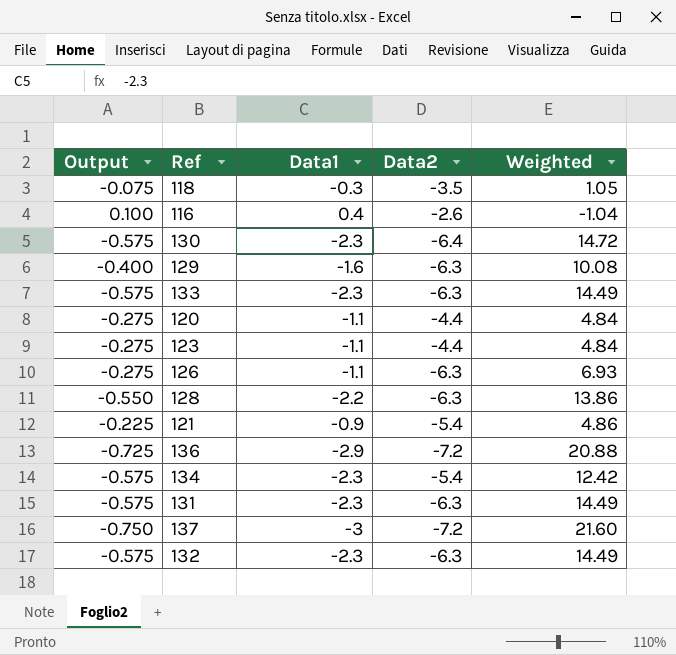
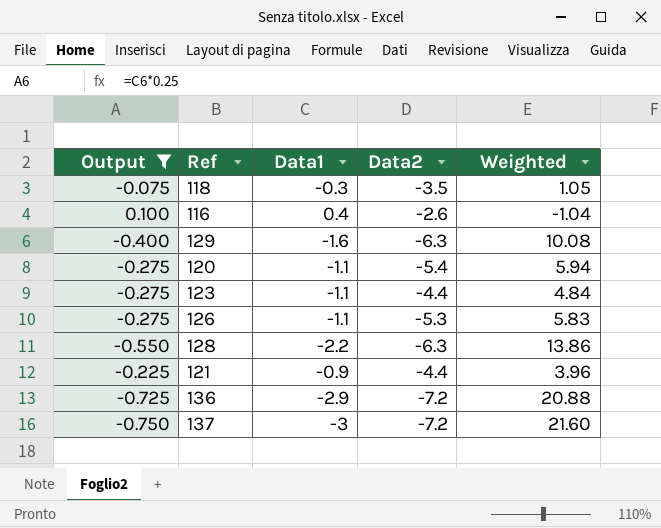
filter: none -> Output != -0.575
120 | Data2: -4.4 -> -5.4
120 | Weighted: 4.84 -> 5.94
126 | Data2: -6.3 -> -5.3
126 | Weighted: 6.93 -> 5.83
121 | Data2: -5.4 -> -4.4
121 | Weighted: 4.86 -> 3.96

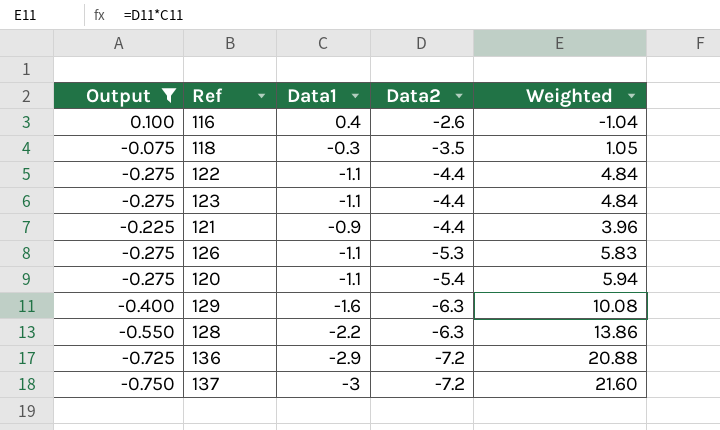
row order: none -> Data2 descending
row 122: none -> -0.275 | -1.1 | -4.4 | 4.84

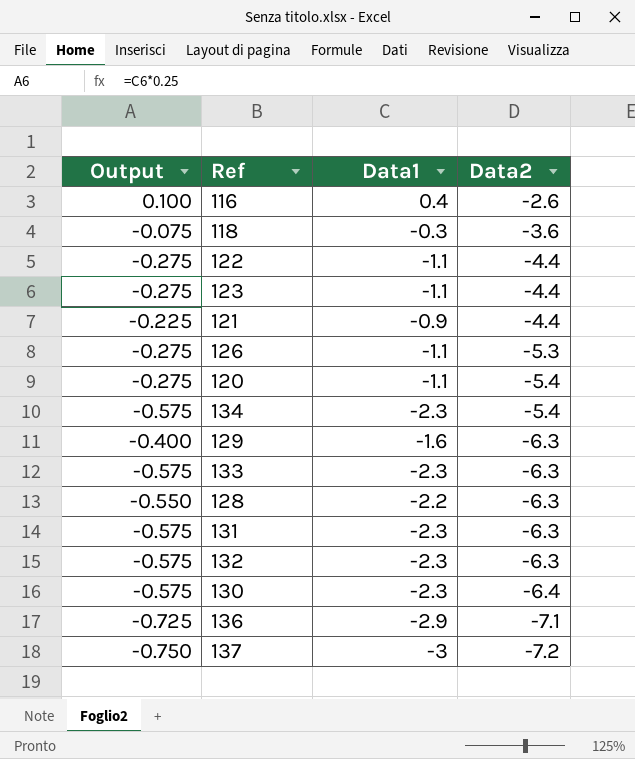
filter: Output != -0.575 -> none
column Weighted | formula: [Data1] * [Data2] -> none
118 | Data2: -3.5 -> -3.6
136 | Data2: -7.2 -> -7.1

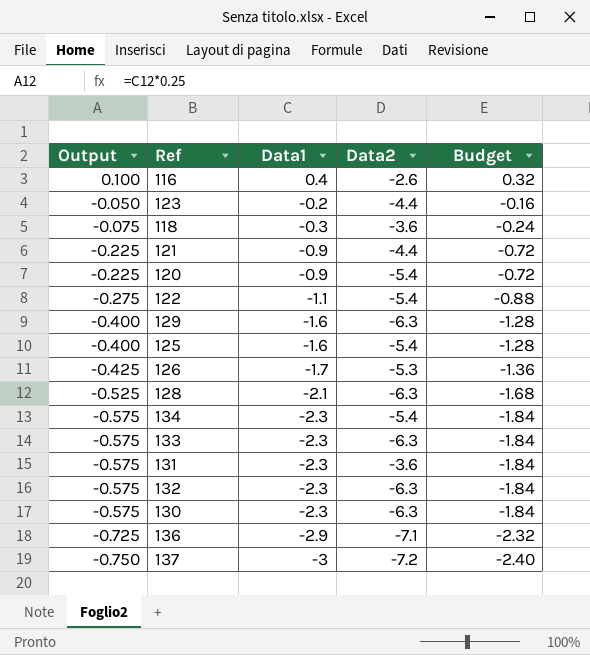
row order: Data2 descending -> Output descending
column Budget | formula: none -> [Data1] * 0.8
123 | Output: -0.275 -> -0.050
123 | Data1: -1.1 -> -0.2
120 | Output: -0.275 -> -0.225
120 | Data1: -1.1 -> -0.9
122 | Data2: -4.4 -> -5.4
row 125: none -> -0.400 | -1.6 | -5.4 | -1.28
126 | Output: -0.275 -> -0.425
126 | Data1: -1.1 -> -1.7
128 | Output: -0.550 -> -0.525
128 | Data1: -2.2 -> -2.1
131 | Data2: -6.3 -> -3.6
130 | Data2: -6.4 -> -6.3

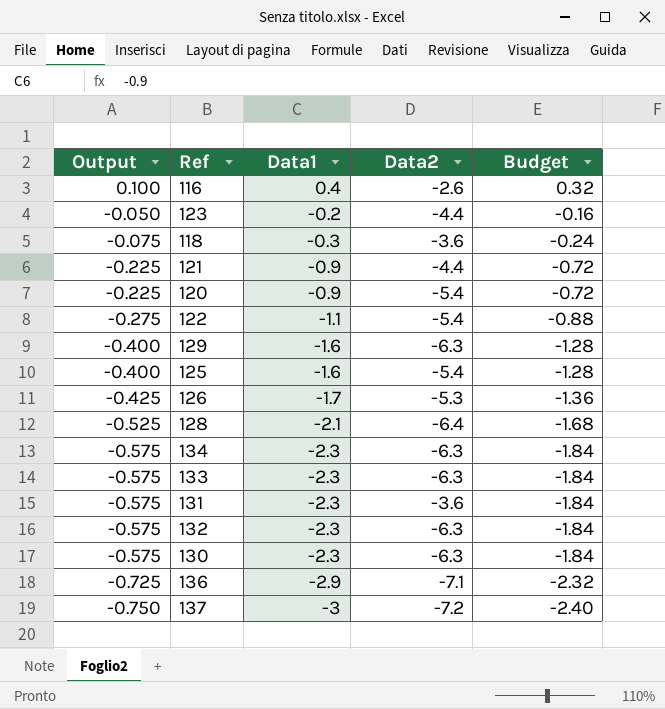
128 | Data2: -6.3 -> -6.4
134 | Data2: -5.4 -> -6.3

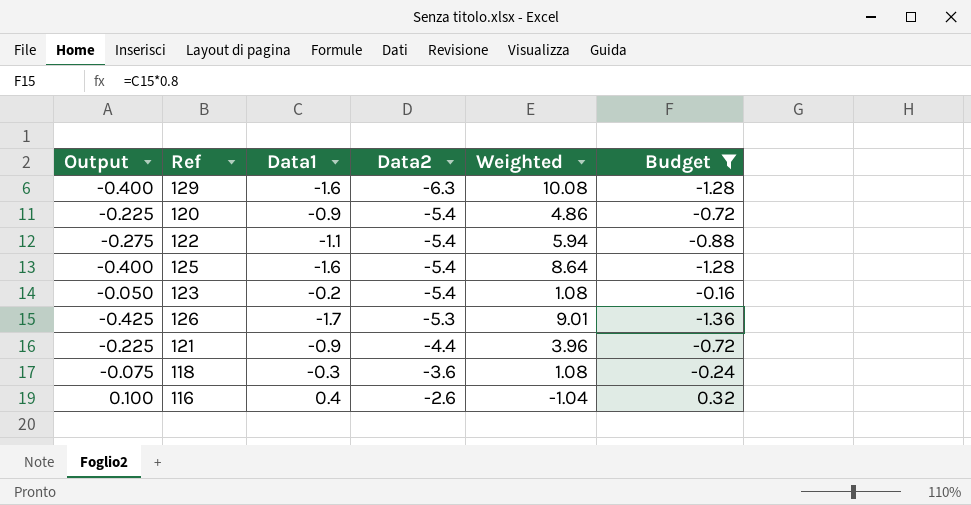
filter: none -> Budget >= -1.36
row order: Output descending -> Data2 ascending
column Weighted | formula: none -> [Data1] * [Data2]
123 | Data2: -4.4 -> -5.4

